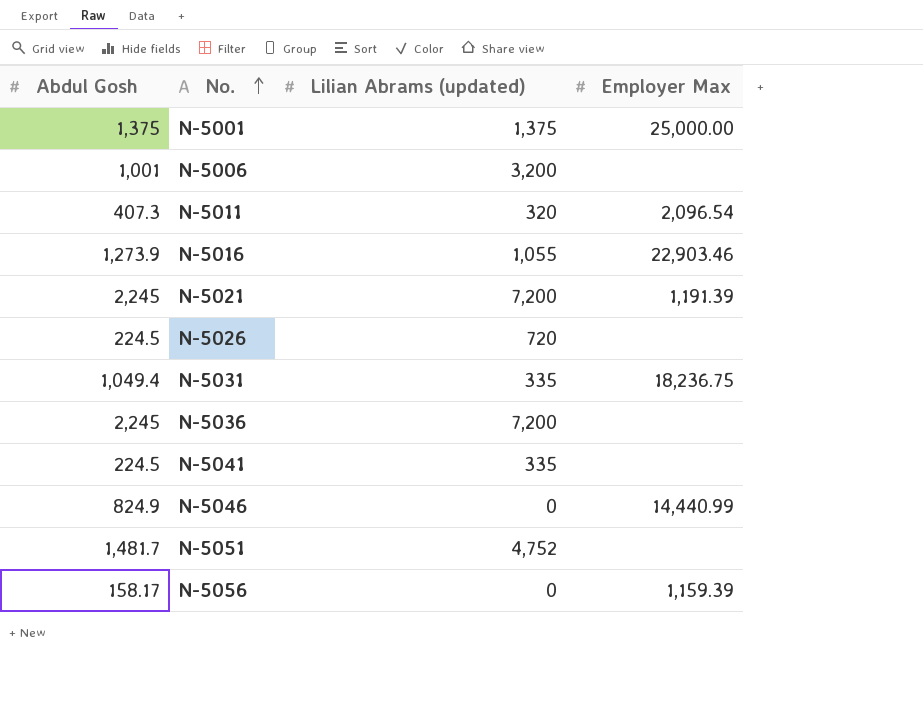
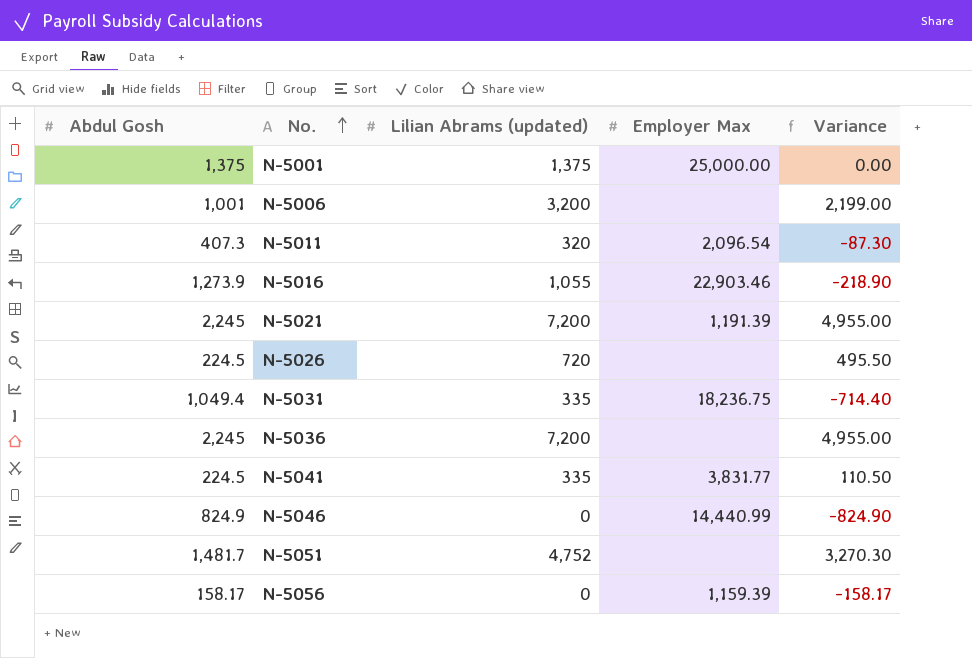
column Variance | formula: none -> [Lilian Abrams (updated)] - [Abdul Gosh]
N-5041 | Employer Max: none -> 3,831.77

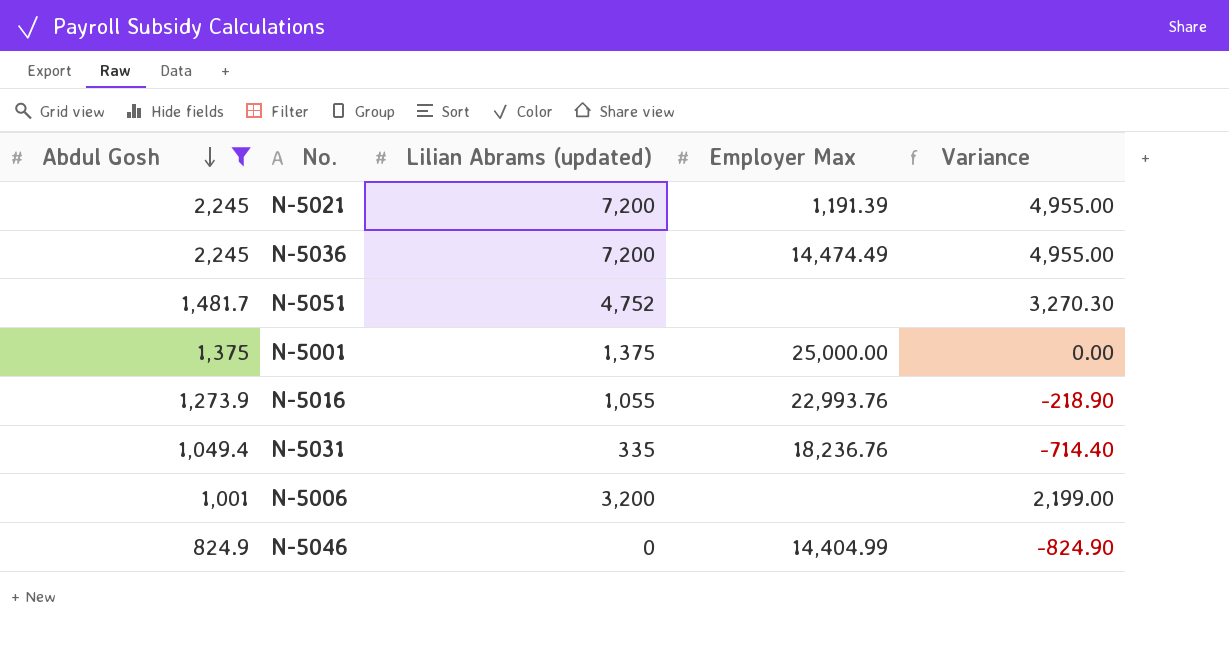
filter: none -> Abdul Gosh >= 824.9
row order: No. ascending -> Abdul Gosh descending
N-5036 | Employer Max: none -> 14,474.49
N-5016 | Employer Max: 22,903.46 -> 22,993.76
N-5031 | Employer Max: 18,236.75 -> 18,236.76
N-5046 | Employer Max: 14,440.99 -> 14,404.99

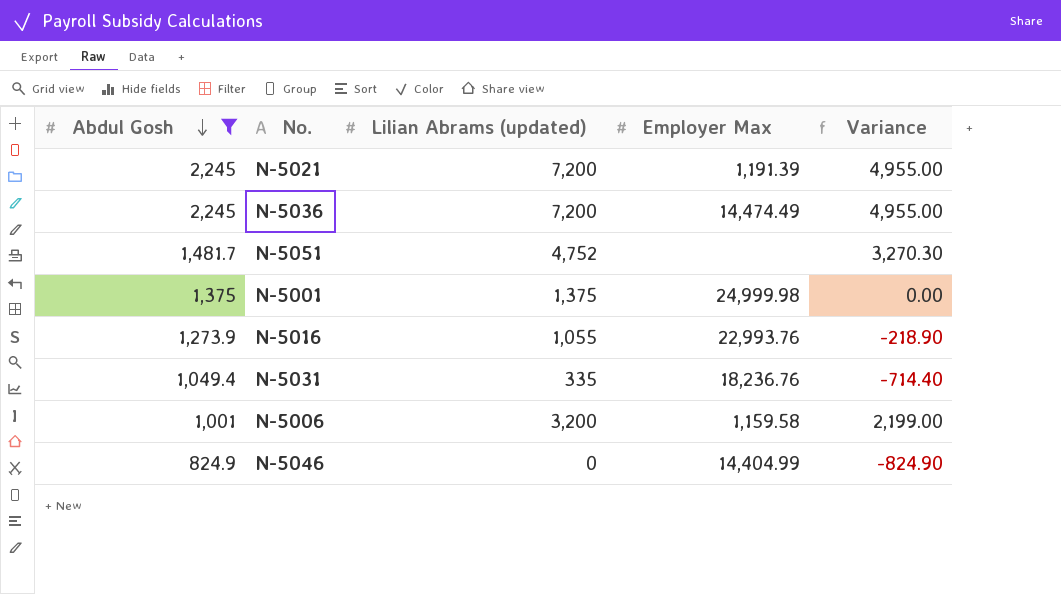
N-5001 | Employer Max: 25,000.00 -> 24,999.98
N-5006 | Employer Max: none -> 1,159.58

